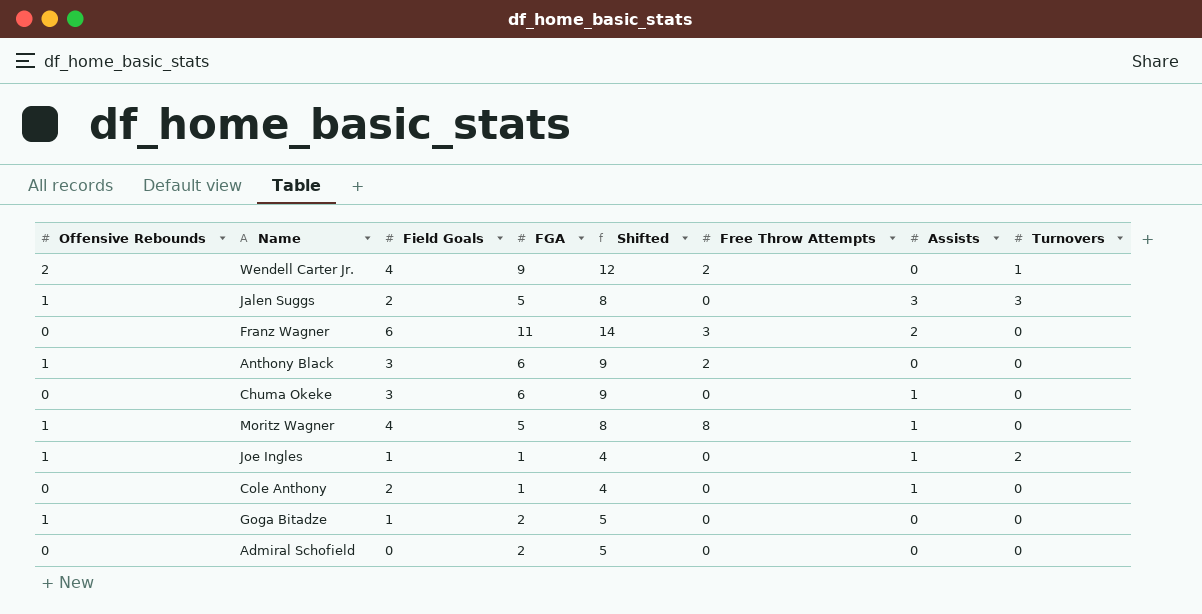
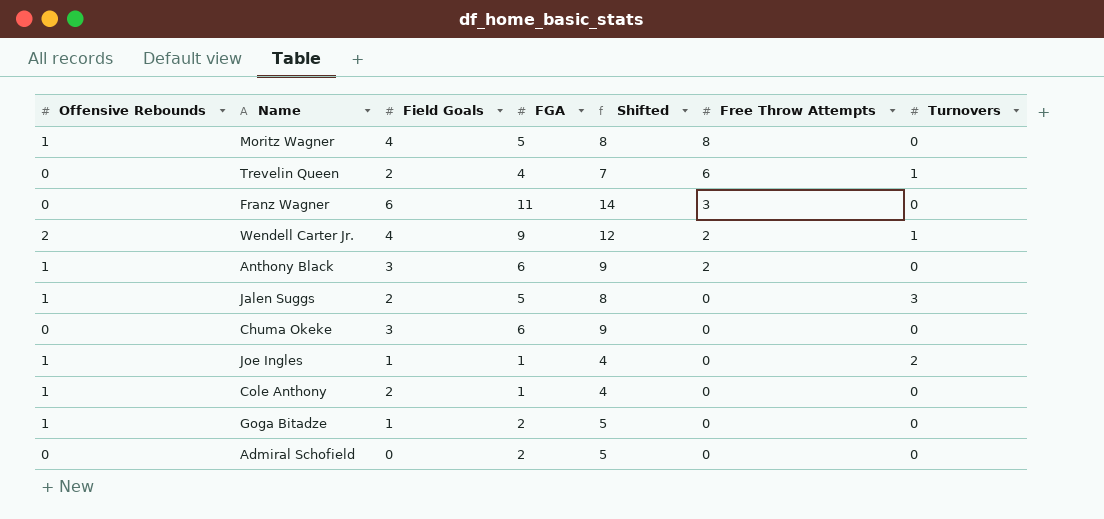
row order: none -> Free Throw Attempts descending
column Assists | position: 7 -> none
row Trevelin Queen: none -> 0 | 2 | 4 | 7 | 6 | 1
Cole Anthony | Offensive Rebounds: 0 -> 1

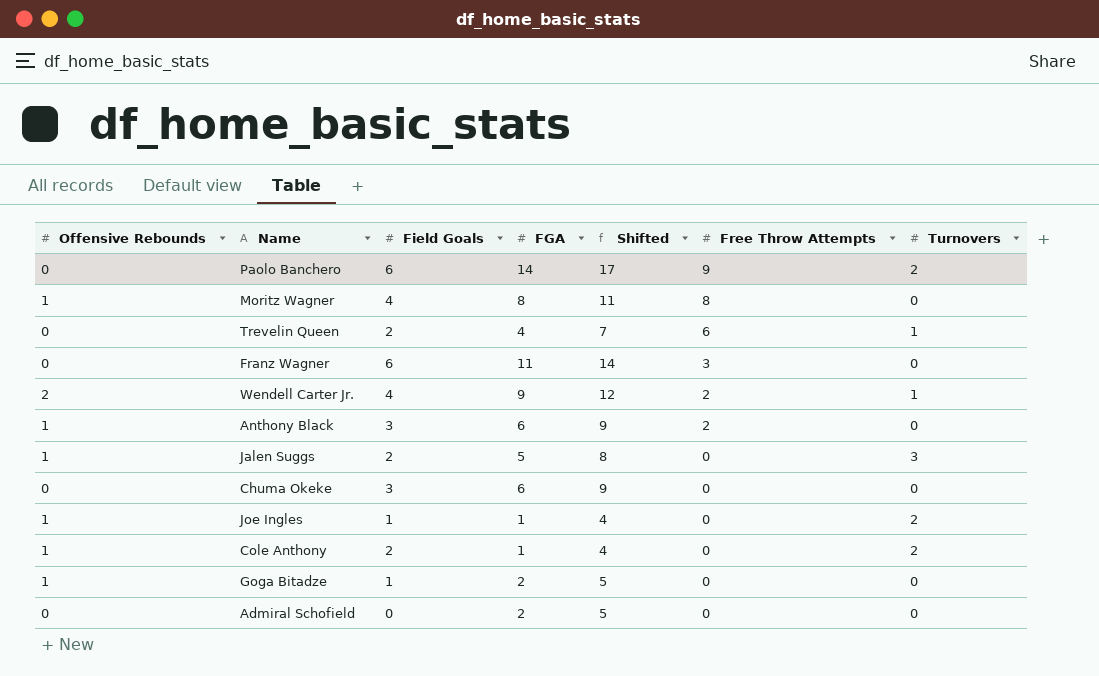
row Paolo Banchero: none -> 0 | 6 | 14 | 17 | 9 | 2
Moritz Wagner | FGA: 5 -> 8
Moritz Wagner | Shifted: 8 -> 11
Cole Anthony | Turnovers: 0 -> 2

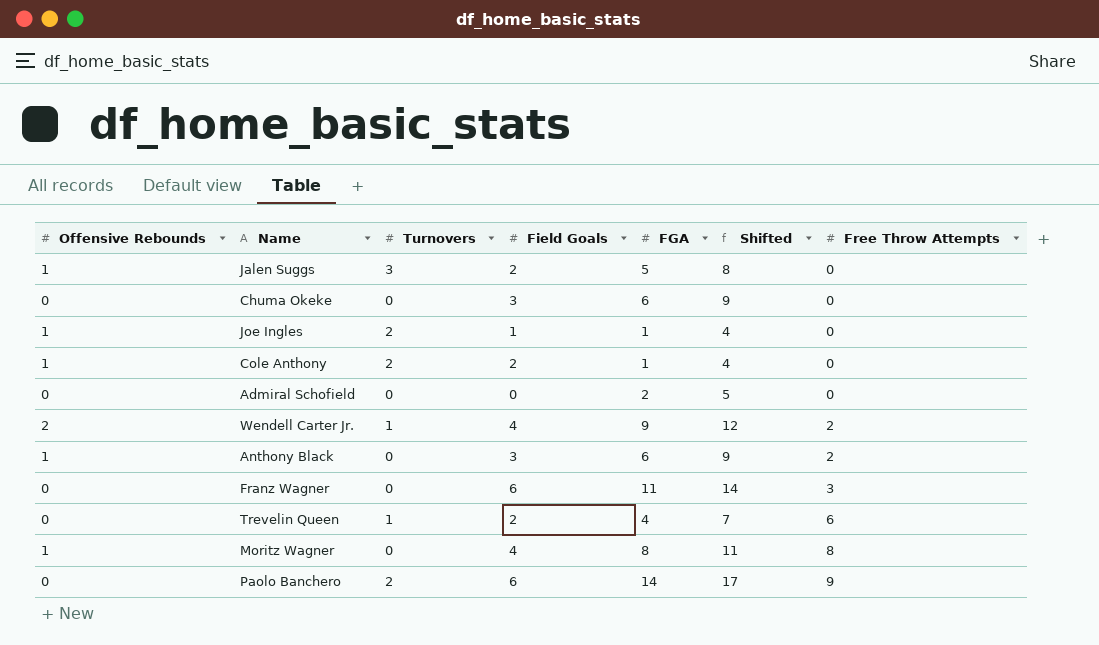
row order: Free Throw Attempts descending -> Free Throw Attempts ascending
column Turnovers | position: 7 -> 3
row Goga Bitadze: 1 | 1 | 2 | 5 | 0 | 0 -> none

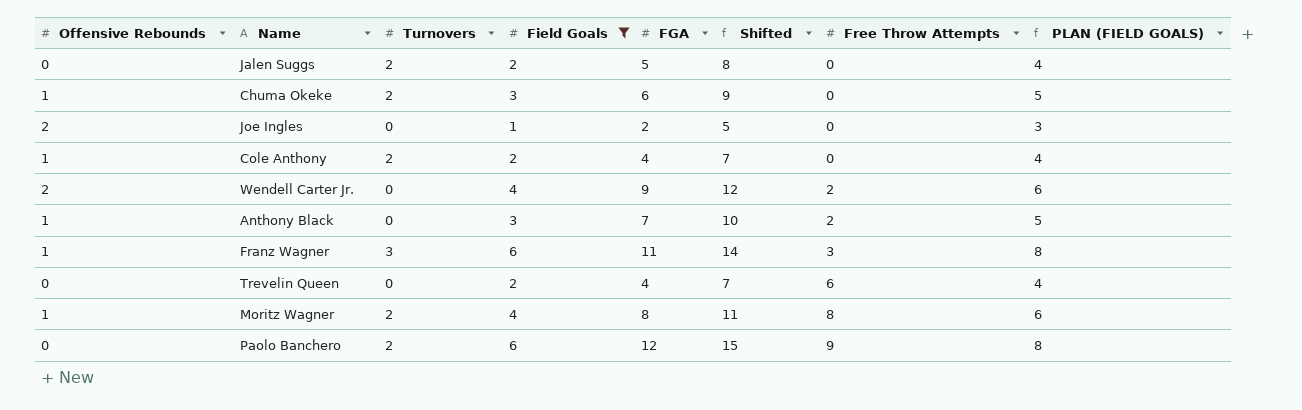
filter: none -> Field Goals != 0
column PLAN (FIELD GOALS) | formula: none -> [Field Goals] + 2
Jalen Suggs | Offensive Rebounds: 1 -> 0
Jalen Suggs | Turnovers: 3 -> 2
Chuma Okeke | Offensive Rebounds: 0 -> 1
Chuma Okeke | Turnovers: 0 -> 2
Joe Ingles | Offensive Rebounds: 1 -> 2
Joe Ingles | Turnovers: 2 -> 0
Joe Ingles | FGA: 1 -> 2
Joe Ingles | Shifted: 4 -> 5
Cole Anthony | FGA: 1 -> 4
Cole Anthony | Shifted: 4 -> 7
Wendell Carter Jr. | Turnovers: 1 -> 0
Anthony Black | FGA: 6 -> 7
Anthony Black | Shifted: 9 -> 10
Franz Wagner | Offensive Rebounds: 0 -> 1
Franz Wagner | Turnovers: 0 -> 3
Trevelin Queen | Turnovers: 1 -> 0
Moritz Wagner | Turnovers: 0 -> 2
Paolo Banchero | FGA: 14 -> 12
Paolo Banchero | Shifted: 17 -> 15

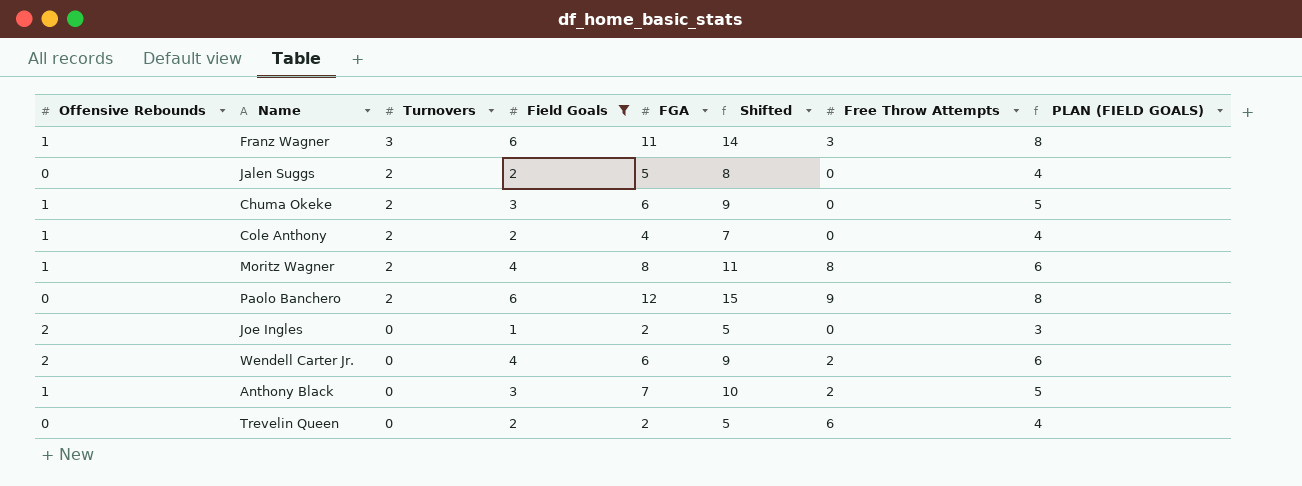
row order: Free Throw Attempts ascending -> Turnovers descending
Wendell Carter Jr. | FGA: 9 -> 6
Wendell Carter Jr. | Shifted: 12 -> 9
Trevelin Queen | FGA: 4 -> 2
Trevelin Queen | Shifted: 7 -> 5

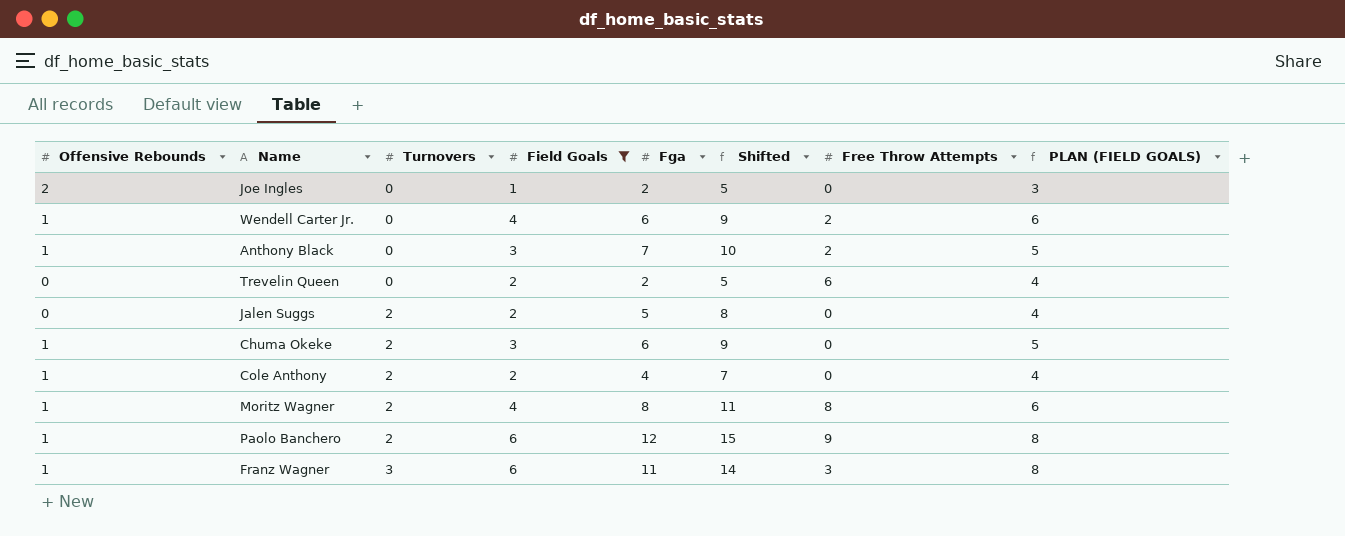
row order: Turnovers descending -> Turnovers ascending
column name: FGA -> Fga
Wendell Carter Jr. | Offensive Rebounds: 2 -> 1
Paolo Banchero | Offensive Rebounds: 0 -> 1

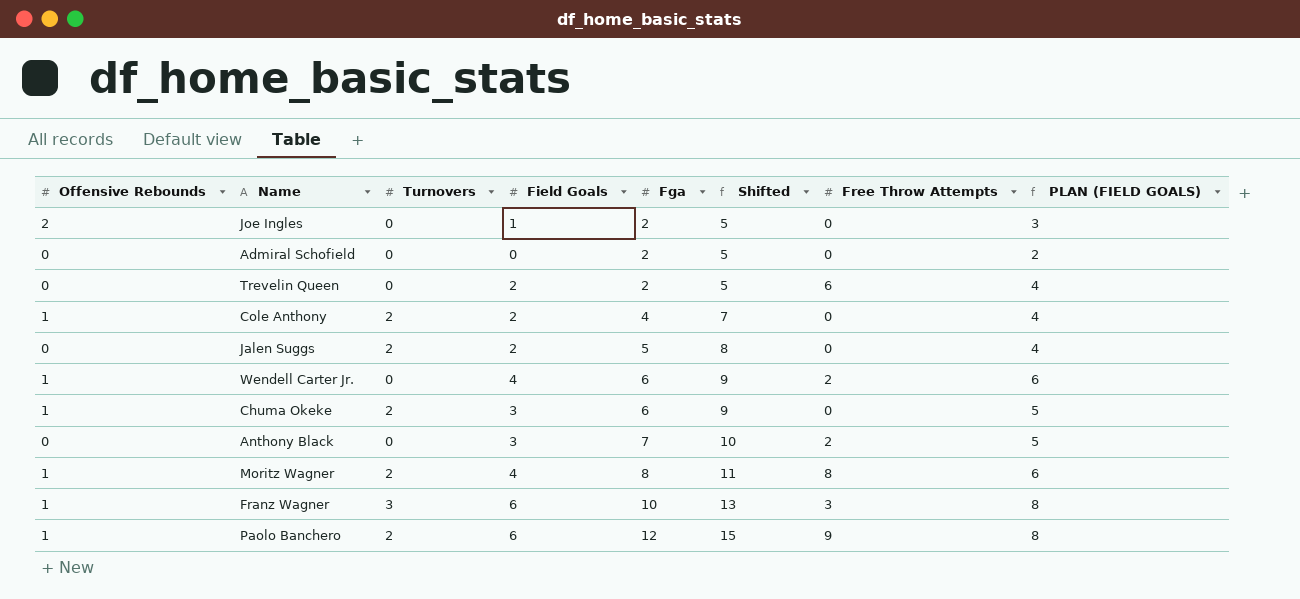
filter: Field Goals != 0 -> none
row order: Turnovers ascending -> Fga ascending
Anthony Black | Offensive Rebounds: 1 -> 0
Franz Wagner | Fga: 11 -> 10
Franz Wagner | Shifted: 14 -> 13

